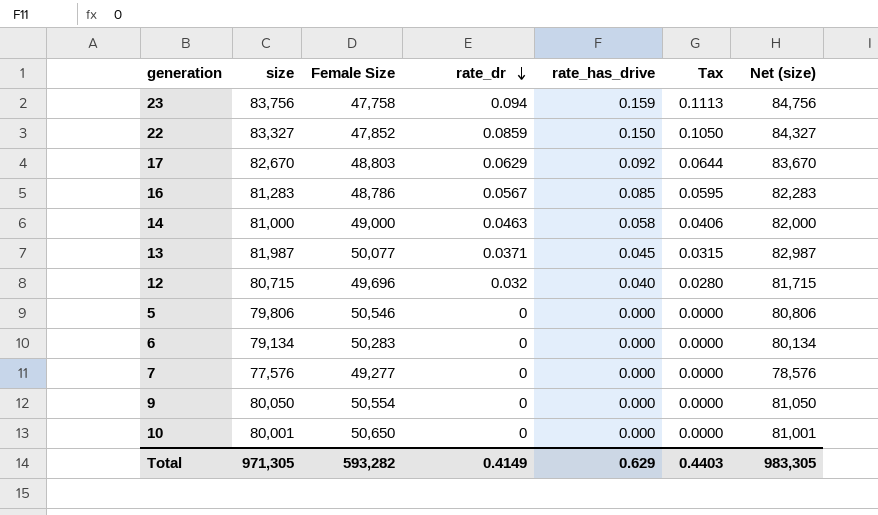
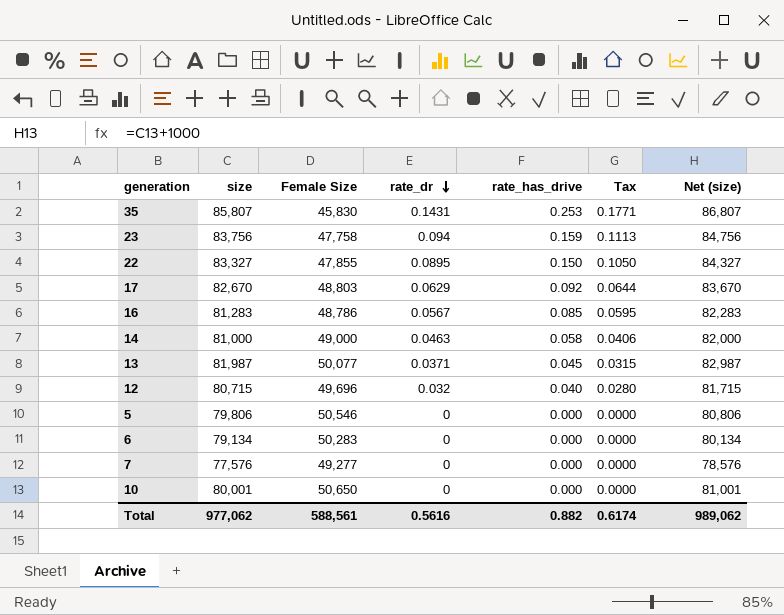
row 9: 80,050 | 50,554 | 0 | 0.000 | 0.0000 | 81,050 -> none
row 35: none -> 85,807 | 45,830 | 0.1431 | 0.253 | 0.1771 | 86,807
22 | Female Size: 47,852 -> 47,855
22 | rate_dr: 0.0859 -> 0.0895
Total | size: 971,305 -> 977,062
Total | Female Size: 593,282 -> 588,561
Total | rate_dr: 0.4149 -> 0.5616
Total | rate_has_drive: 0.629 -> 0.882
Total | Tax: 0.4403 -> 0.6174
Total | Net (size): 983,305 -> 989,062

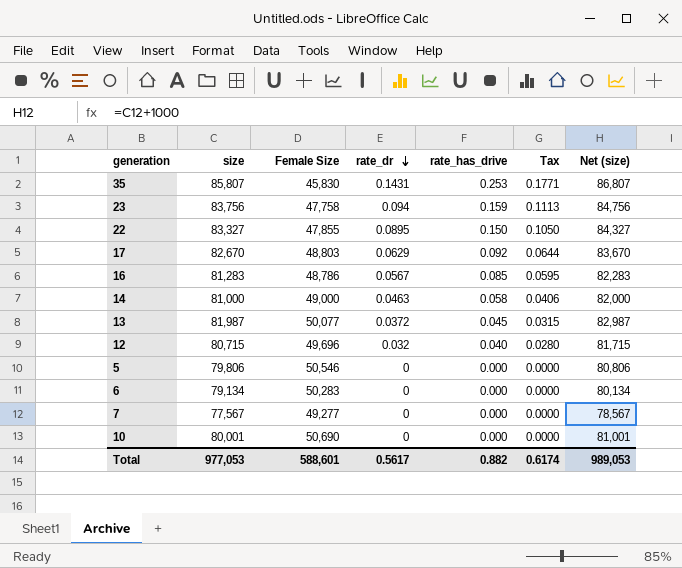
13 | rate_dr: 0.0371 -> 0.0372
7 | size: 77,576 -> 77,567
7 | Net (size): 78,576 -> 78,567
10 | Female Size: 50,650 -> 50,690
Total | size: 977,062 -> 977,053
Total | Female Size: 588,561 -> 588,601
Total | rate_dr: 0.5616 -> 0.5617
Total | Net (size): 989,062 -> 989,053

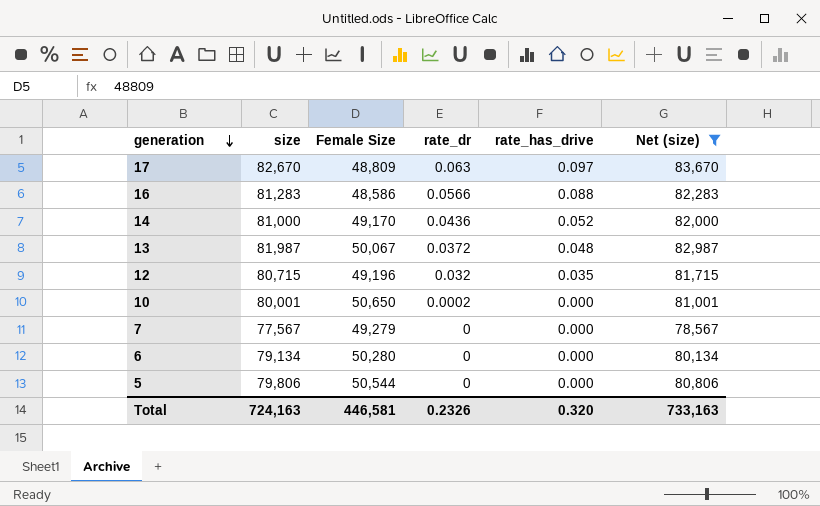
filter: none -> Net (size) <= 83,670
row order: rate_dr descending -> generation descending
column Tax | formula: [rate_has_drive] * 0.7 -> none
17 | Female Size: 48,803 -> 48,809
17 | rate_dr: 0.0629 -> 0.063
17 | rate_has_drive: 0.092 -> 0.097
16 | Female Size: 48,786 -> 48,586
16 | rate_dr: 0.0567 -> 0.0566
16 | rate_has_drive: 0.085 -> 0.088
14 | Female Size: 49,000 -> 49,170
14 | rate_dr: 0.0463 -> 0.0436
14 | rate_has_drive: 0.058 -> 0.052
13 | Female Size: 50,077 -> 50,067
13 | rate_has_drive: 0.045 -> 0.048
12 | Female Size: 49,696 -> 49,196
12 | rate_has_drive: 0.040 -> 0.035
10 | Female Size: 50,690 -> 50,650
10 | rate_dr: 0 -> 0.0002
7 | Female Size: 49,277 -> 49,279
6 | Female Size: 50,283 -> 50,280
5 | Female Size: 50,546 -> 50,544
Total | size: 977,053 -> 724,163
Total | Female Size: 588,601 -> 446,581
Total | rate_dr: 0.5617 -> 0.2326
Total | rate_has_drive: 0.882 -> 0.320
Total | Net (size): 989,053 -> 733,163

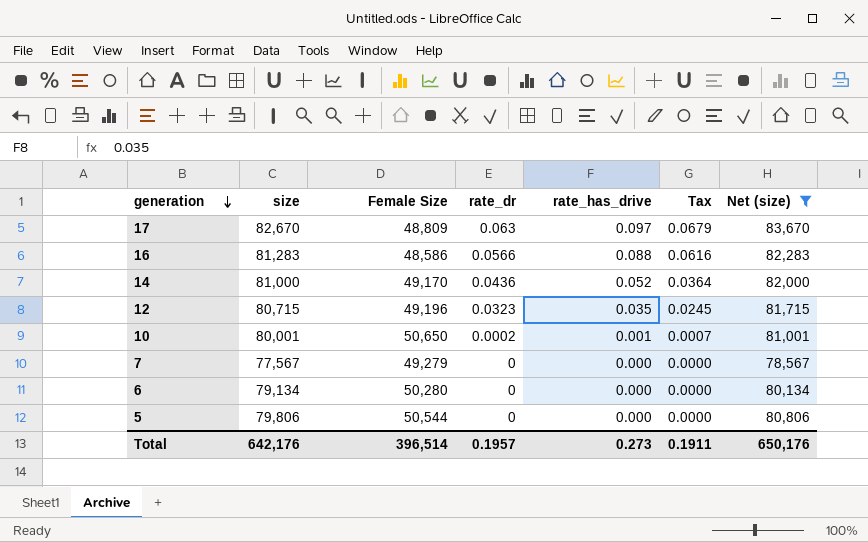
column Tax | formula: none -> [rate_has_drive] * 0.7
row 13: 81,987 | 50,067 | 0.0372 | 0.048 | 82,987 -> none
12 | rate_dr: 0.032 -> 0.0323
10 | rate_has_drive: 0.000 -> 0.001
Total | size: 724,163 -> 642,176
Total | Female Size: 446,581 -> 396,514
Total | rate_dr: 0.2326 -> 0.1957
Total | rate_has_drive: 0.320 -> 0.273
Total | Net (size): 733,163 -> 650,176

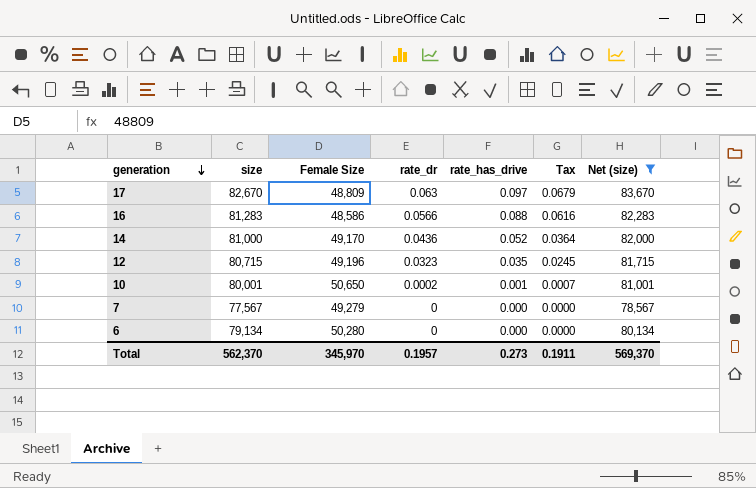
row 5: 79,806 | 50,544 | 0 | 0.000 | 0.0000 | 80,806 -> none
Total | size: 642,176 -> 562,370
Total | Female Size: 396,514 -> 345,970
Total | Net (size): 650,176 -> 569,370

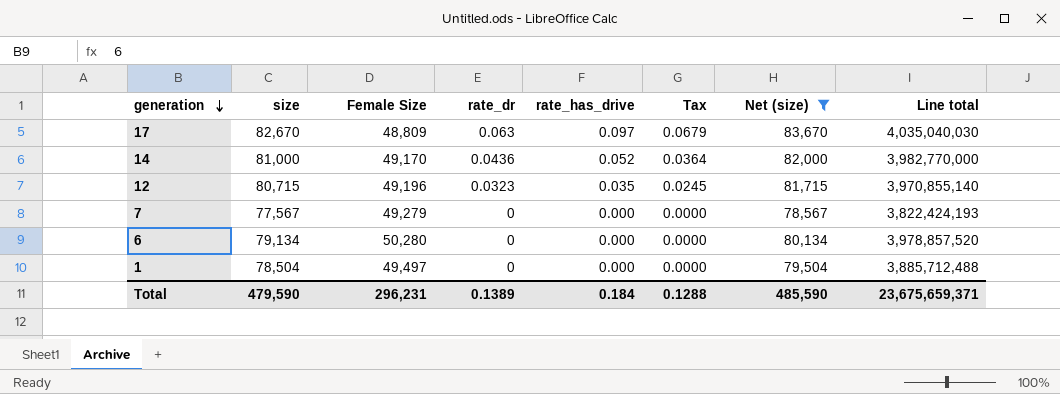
column Line total | formula: none -> [size] * [Female Size]
row 16: 81,283 | 48,586 | 0.0566 | 0.088 | 0.0616 | 82,283 -> none
row 10: 80,001 | 50,650 | 0.0002 | 0.001 | 0.0007 | 81,001 -> none
row 1: none -> 78,504 | 49,497 | 0 | 0.000 | 0.0000 | 79,504 | 3,885,712,488
Total | size: 562,370 -> 479,590
Total | Female Size: 345,970 -> 296,231
Total | rate_dr: 0.1957 -> 0.1389
Total | rate_has_drive: 0.273 -> 0.184
Total | Tax: 0.1911 -> 0.1288
Total | Net (size): 569,370 -> 485,590

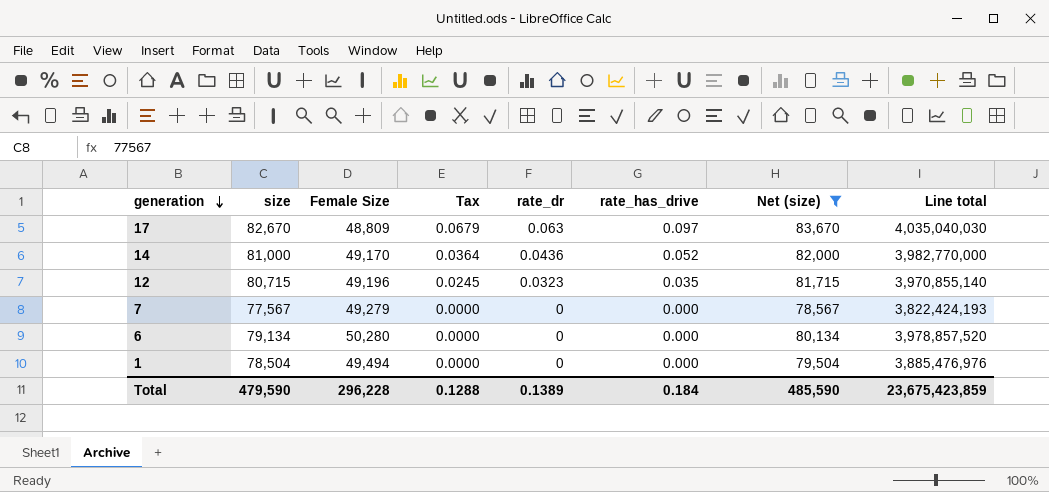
column Tax | position: 6 -> 4
1 | Female Size: 49,497 -> 49,494
1 | Line total: 3,885,712,488 -> 3,885,476,976
Total | Female Size: 296,231 -> 296,228
Total | Line total: 23,675,659,371 -> 23,675,423,859

